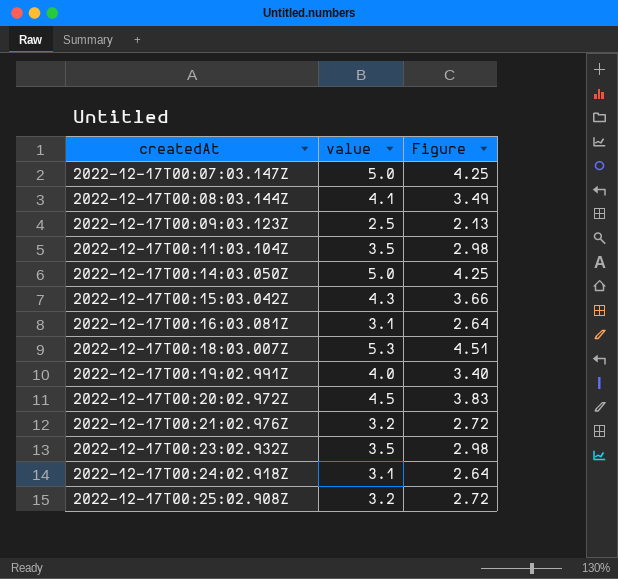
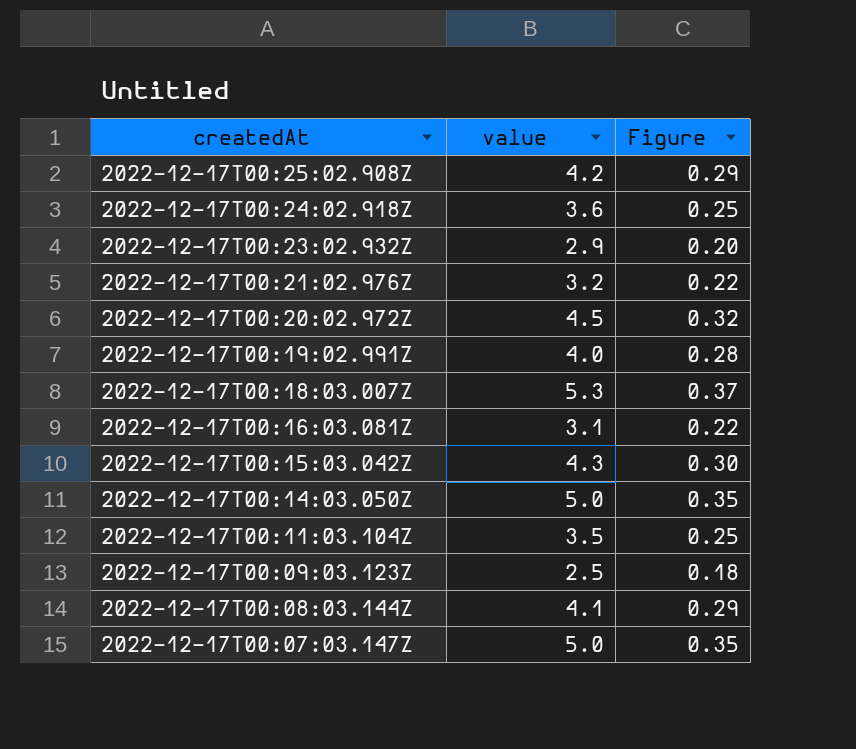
row order: createdAt ascending -> createdAt descending
column Figure | formula: [value] * 0.85 -> [value] * 0.07
2022-12-17T00:25:02.908Z | value: 3.2 -> 4.2
2022-12-17T00:24:02.918Z | value: 3.1 -> 3.6
2022-12-17T00:23:02.932Z | value: 3.5 -> 2.9

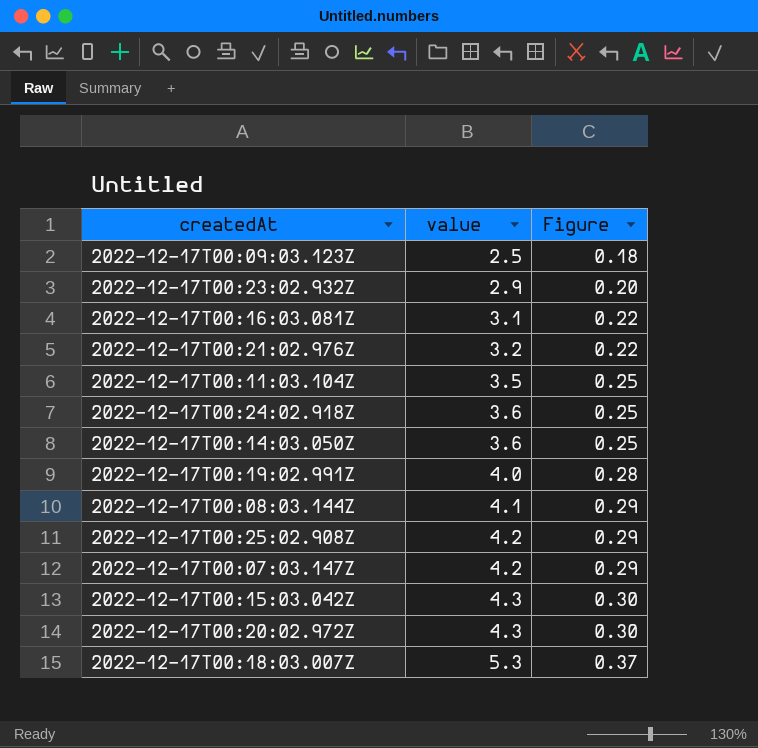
row order: createdAt descending -> value ascending
2022-12-17T00:14:03.050Z | value: 5.0 -> 3.6
2022-12-17T00:14:03.050Z | Figure: 0.35 -> 0.25
2022-12-17T00:07:03.147Z | value: 5.0 -> 4.2
2022-12-17T00:07:03.147Z | Figure: 0.35 -> 0.29
2022-12-17T00:20:02.972Z | value: 4.5 -> 4.3
2022-12-17T00:20:02.972Z | Figure: 0.32 -> 0.30

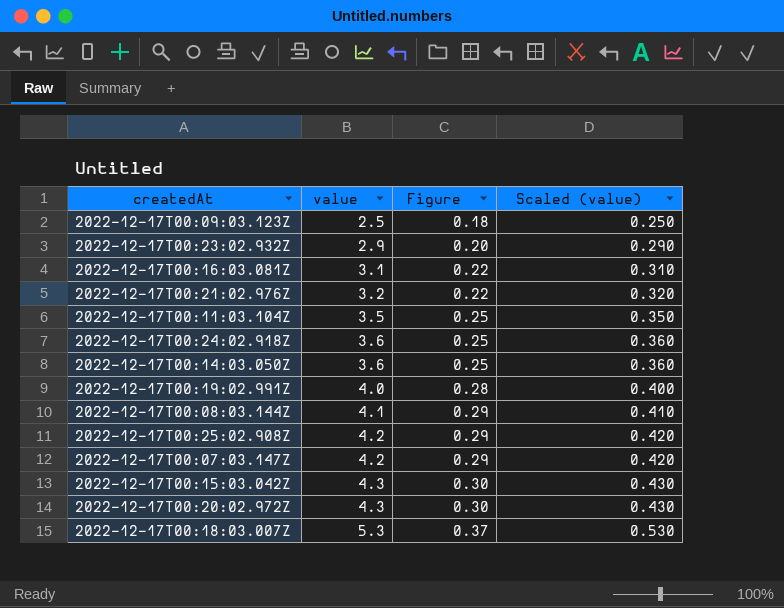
column Scaled (value) | formula: none -> [value] * 0.1

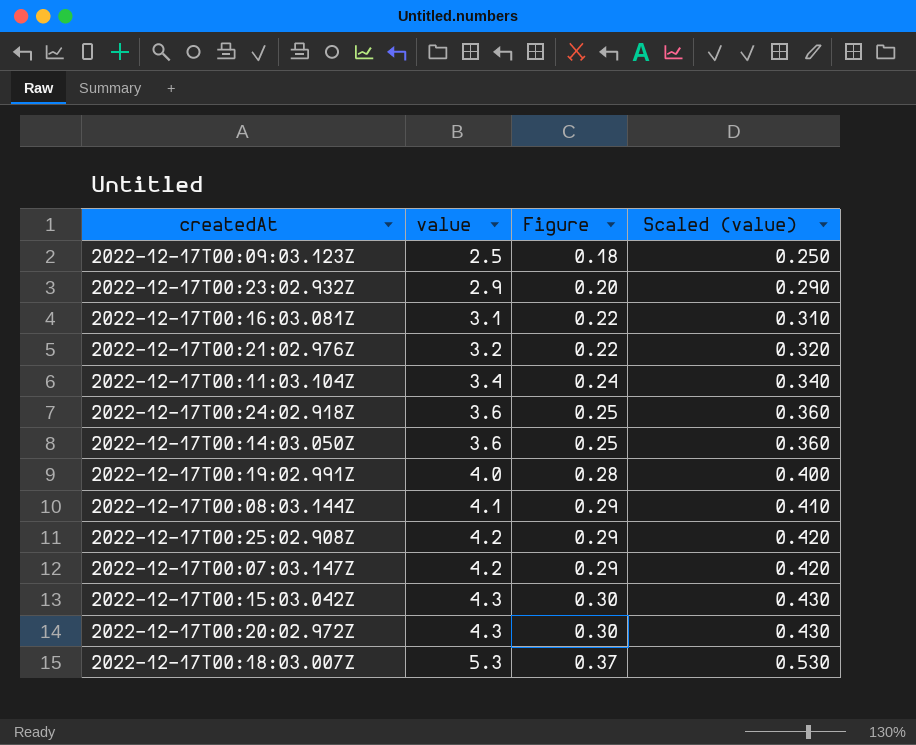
2022-12-17T00:11:03.104Z | value: 3.5 -> 3.4
2022-12-17T00:11:03.104Z | Figure: 0.25 -> 0.24
2022-12-17T00:11:03.104Z | Scaled (value): 0.350 -> 0.340

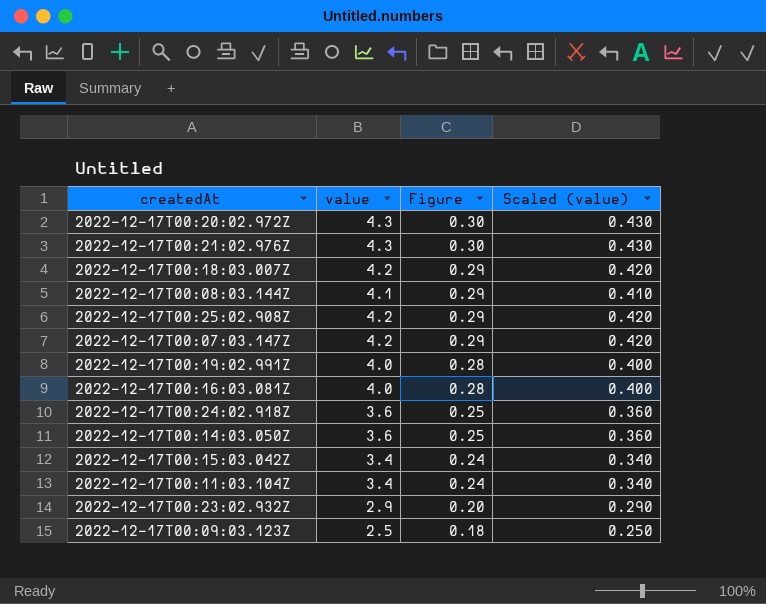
row order: value ascending -> Figure descending
2022-12-17T00:21:02.976Z | value: 3.2 -> 4.3
2022-12-17T00:21:02.976Z | Figure: 0.22 -> 0.30
2022-12-17T00:21:02.976Z | Scaled (value): 0.320 -> 0.430
2022-12-17T00:18:03.007Z | value: 5.3 -> 4.2
2022-12-17T00:18:03.007Z | Figure: 0.37 -> 0.29
2022-12-17T00:18:03.007Z | Scaled (value): 0.530 -> 0.420
2022-12-17T00:16:03.081Z | value: 3.1 -> 4.0
2022-12-17T00:16:03.081Z | Figure: 0.22 -> 0.28
2022-12-17T00:16:03.081Z | Scaled (value): 0.310 -> 0.400
2022-12-17T00:15:03.042Z | value: 4.3 -> 3.4
2022-12-17T00:15:03.042Z | Figure: 0.30 -> 0.24
2022-12-17T00:15:03.042Z | Scaled (value): 0.430 -> 0.340

